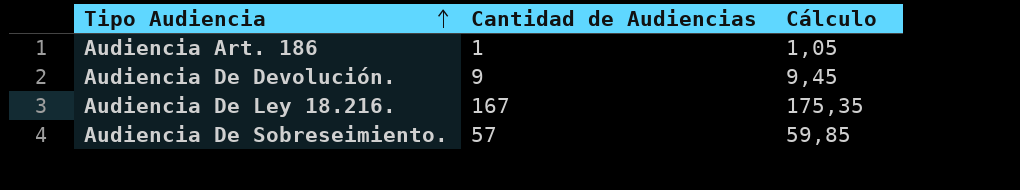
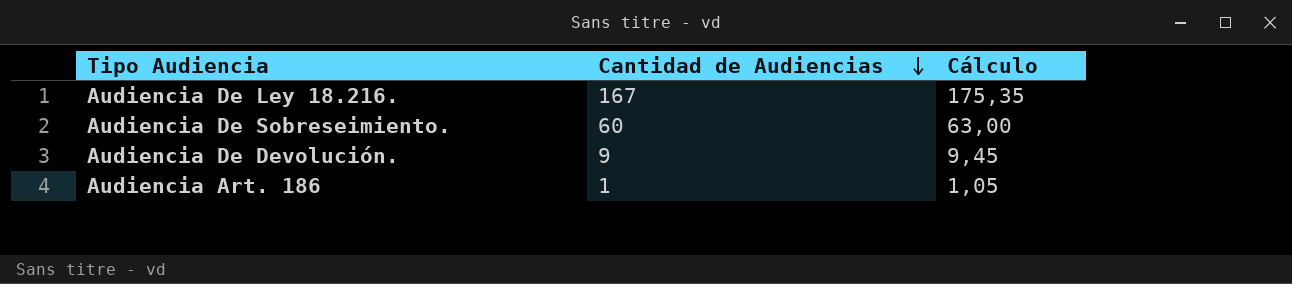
row order: Tipo Audiencia ascending -> Cantidad de Audiencias descending
Audiencia De Sobreseimiento. | Cantidad de Audiencias: 57 -> 60
Audiencia De Sobreseimiento. | Cálculo: 59,85 -> 63,00

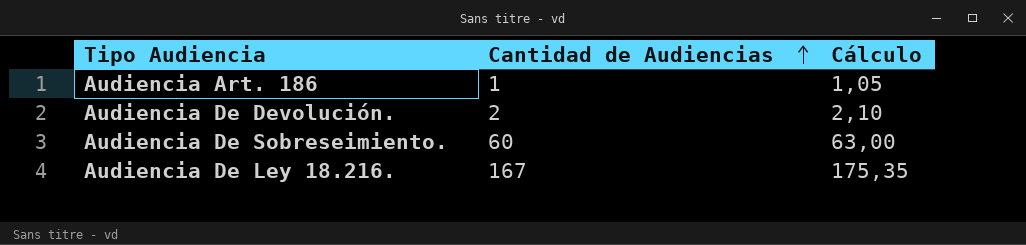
row order: Cantidad de Audiencias descending -> Cantidad de Audiencias ascending
Audiencia De Devolución. | Cantidad de Audiencias: 9 -> 2
Audiencia De Devolución. | Cálculo: 9,45 -> 2,10

